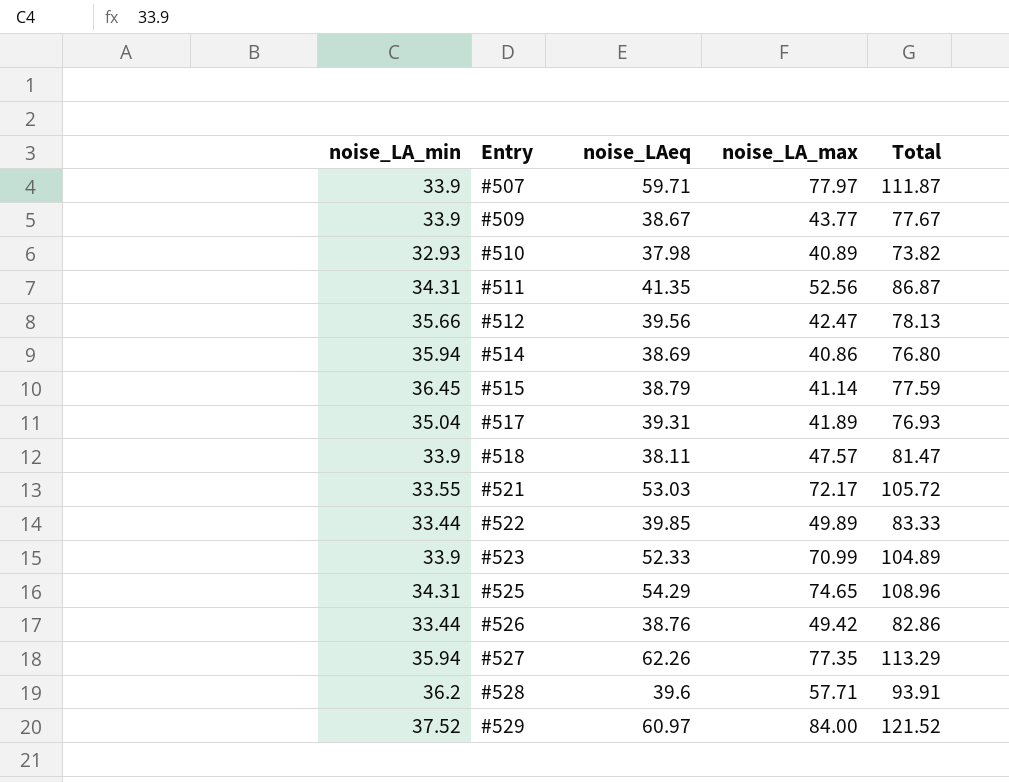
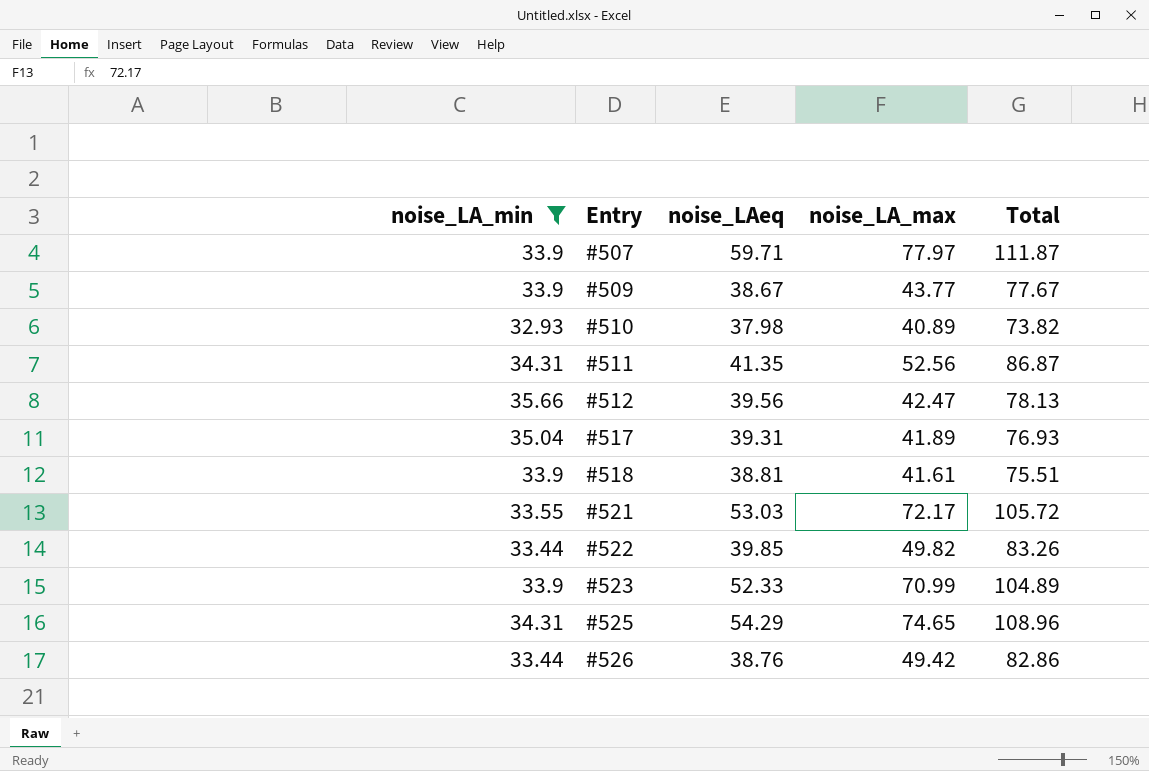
filter: none -> noise_LA_min <= 35.66
#518 | noise_LAeq: 38.11 -> 38.81
#518 | noise_LA_max: 47.57 -> 41.61
#518 | Total: 81.47 -> 75.51
#522 | noise_LA_max: 49.89 -> 49.82
#522 | Total: 83.33 -> 83.26

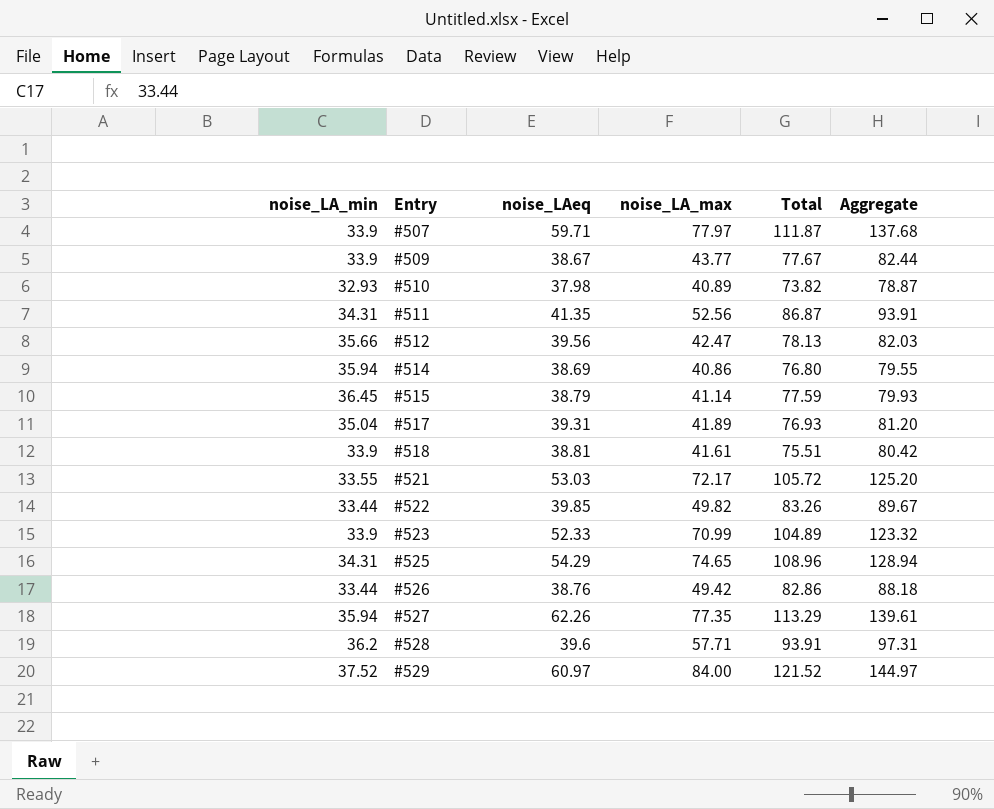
filter: noise_LA_min <= 35.66 -> none
column Aggregate | formula: none -> [noise_LAeq] + [noise_LA_max]

